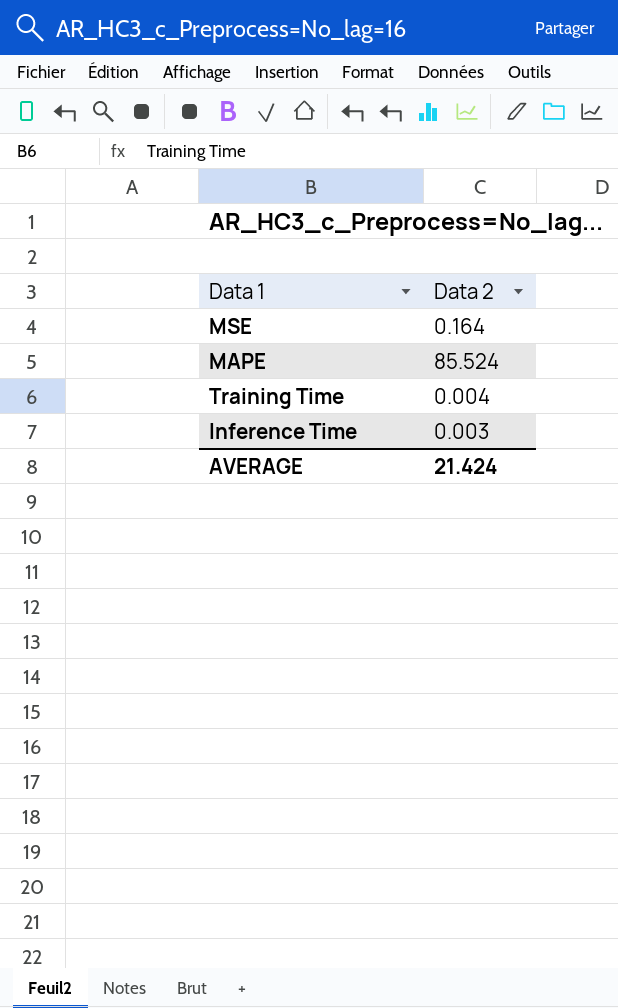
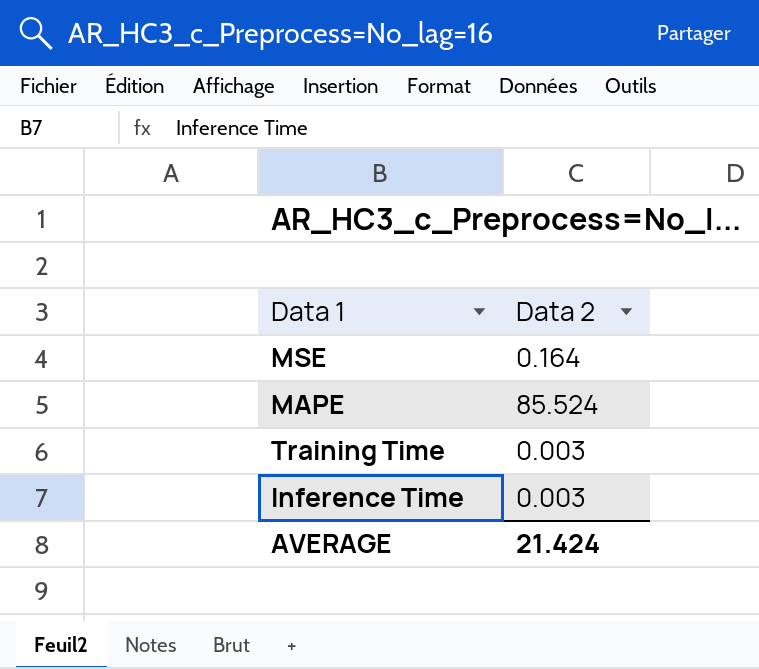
Training Time | Data 2: 0.004 -> 0.003

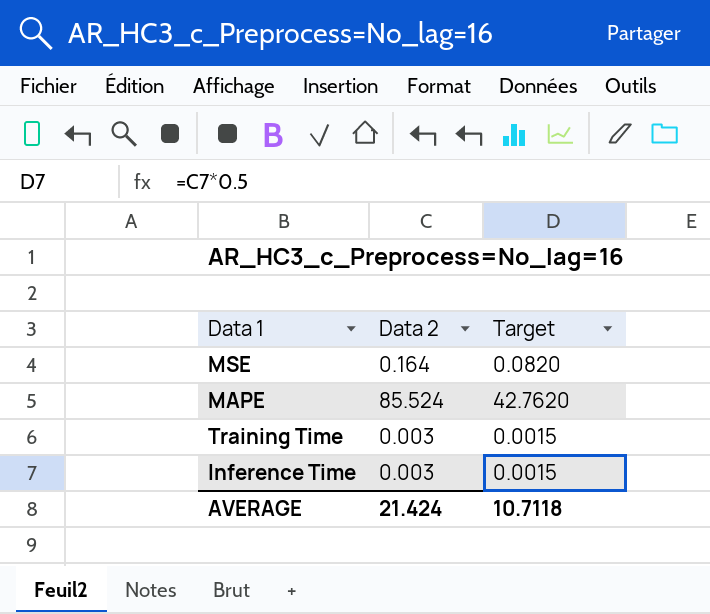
column Target | formula: none -> [Data 2] * 0.5

